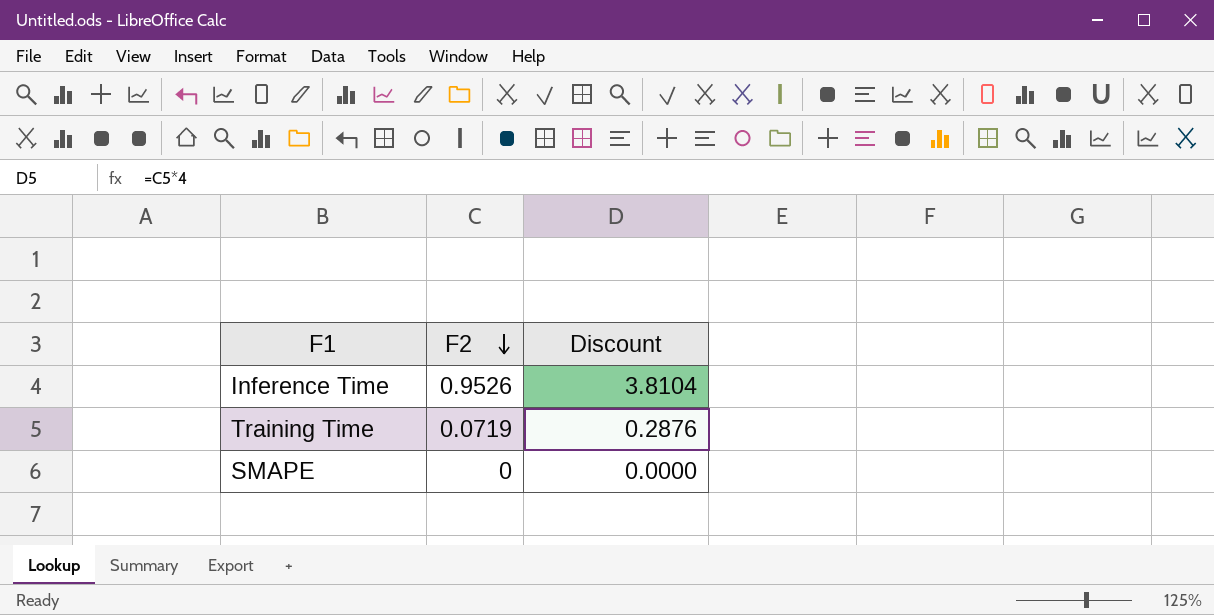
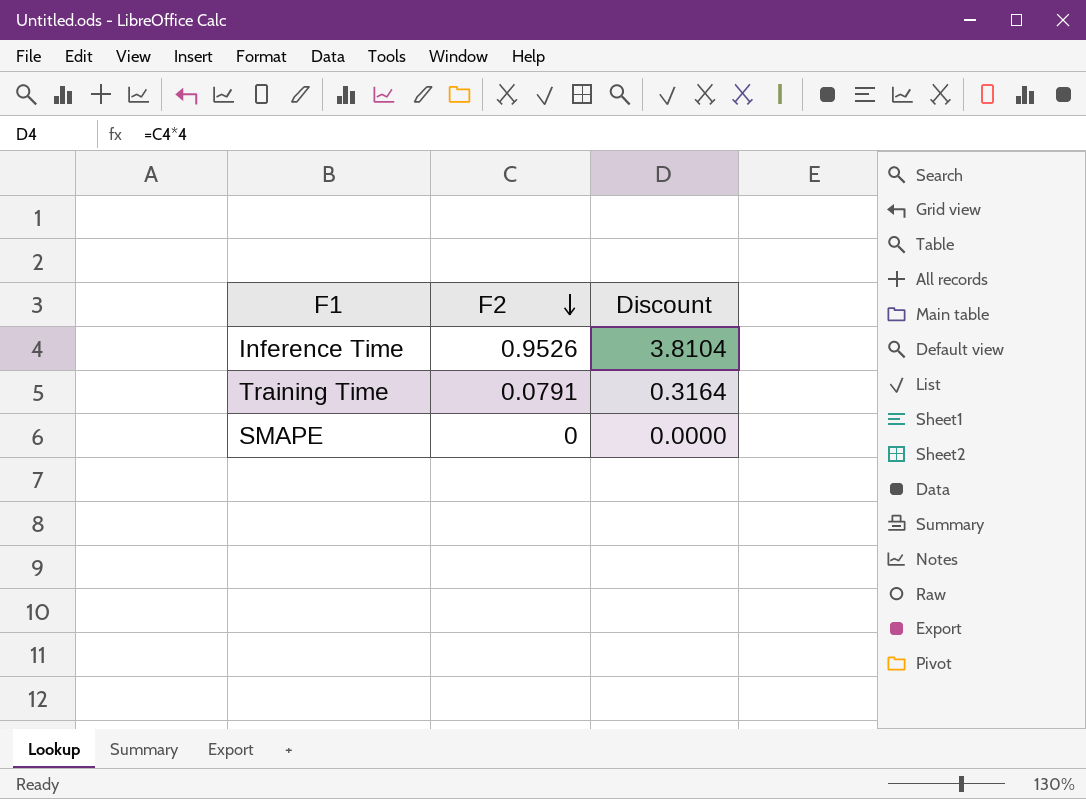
Training Time | F2: 0.0719 -> 0.0791
Training Time | Discount: 0.2876 -> 0.3164

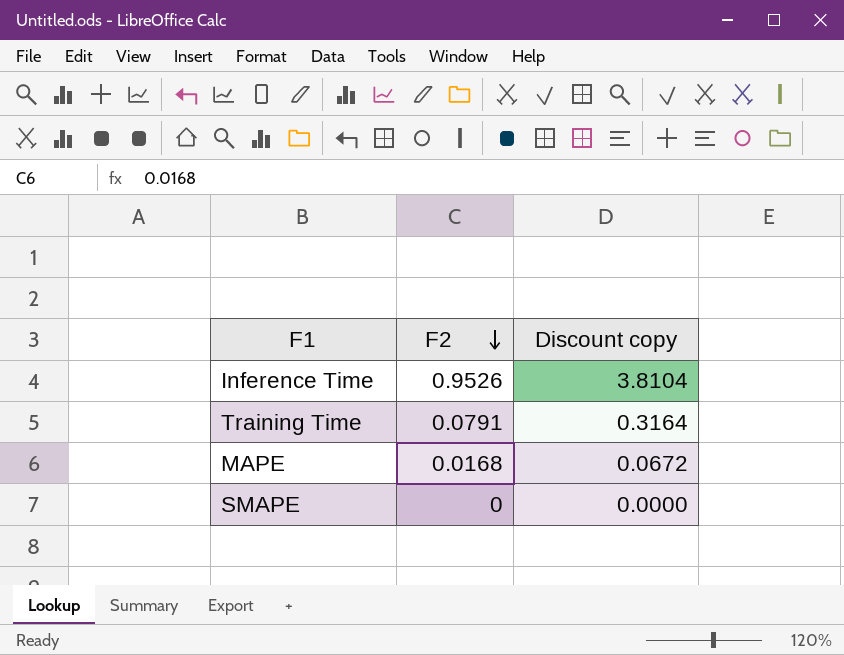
column name: Discount -> Discount copy
row MAPE: none -> 0.0168 | 0.0672

